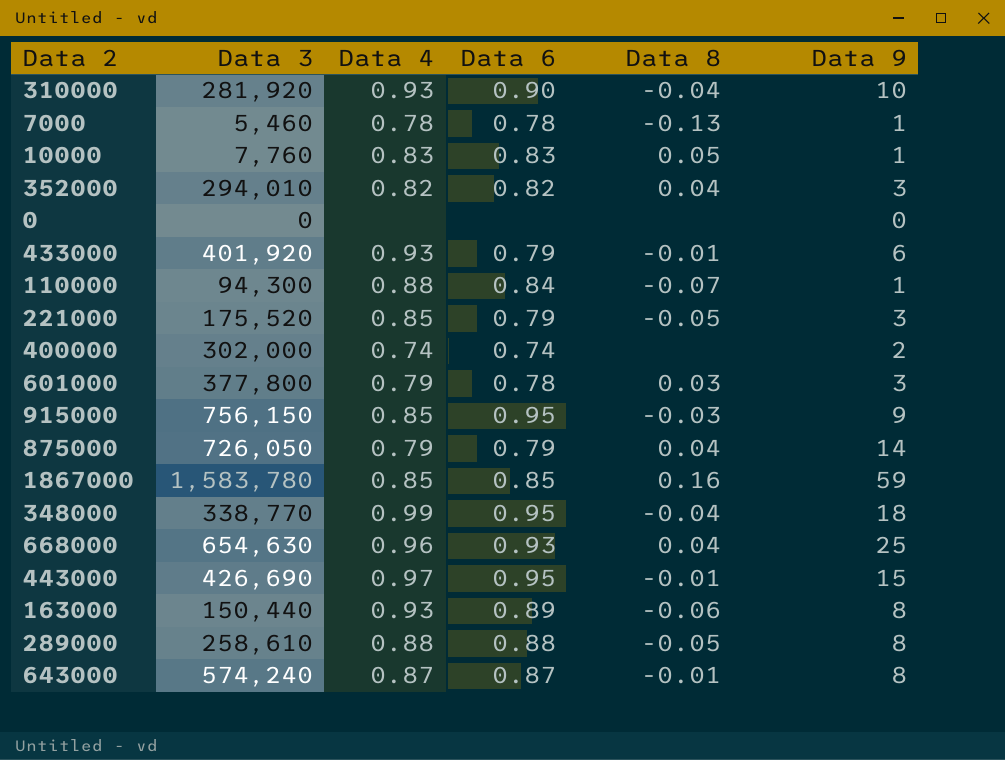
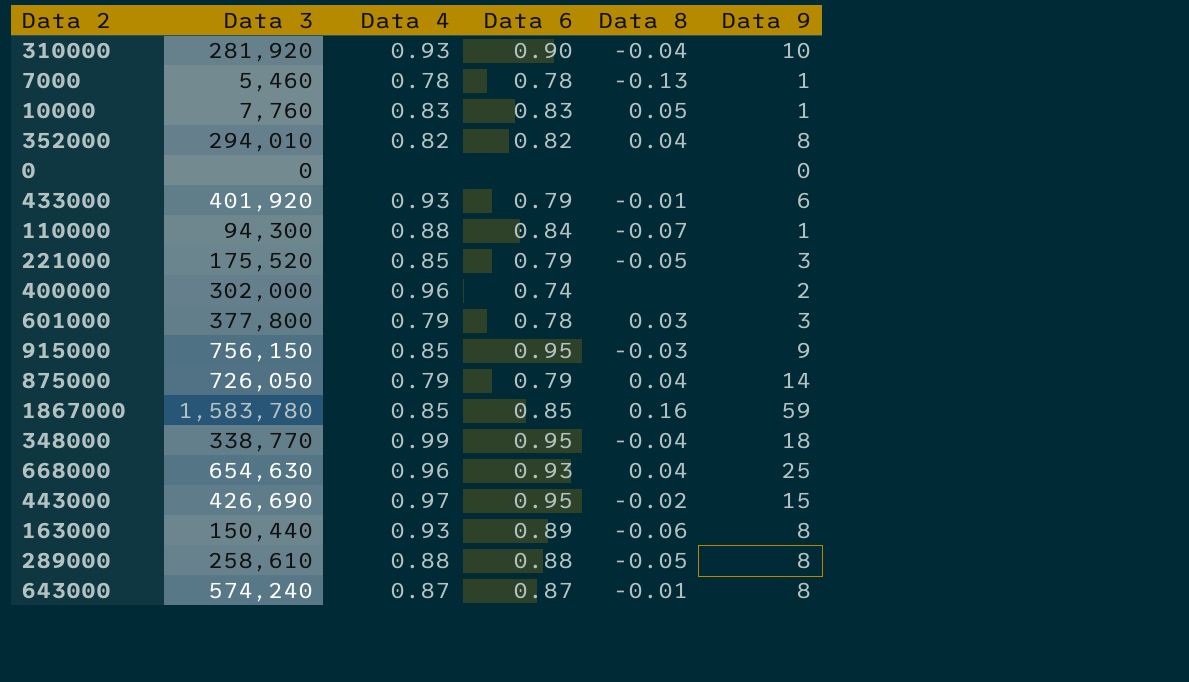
352000 | Data 9: 3 -> 8
400000 | Data 4: 0.74 -> 0.96
443000 | Data 8: -0.01 -> -0.02

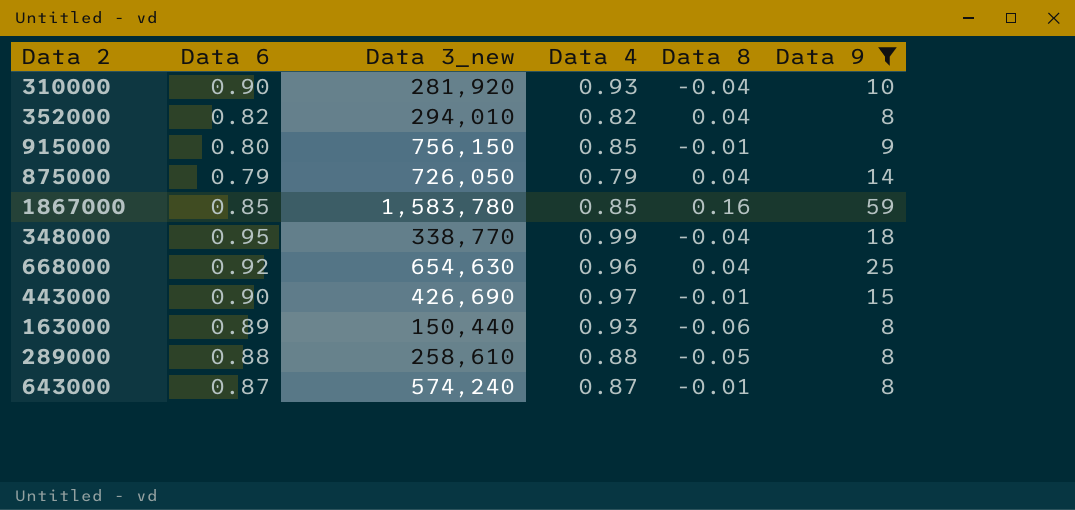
filter: none -> Data 9 >= 8
column Data 6 | position: 4 -> 2
column name: Data 3 -> Data 3_new
915000 | Data 6: 0.95 -> 0.80
915000 | Data 8: -0.03 -> -0.01
668000 | Data 6: 0.93 -> 0.92
443000 | Data 6: 0.95 -> 0.90
443000 | Data 8: -0.02 -> -0.01

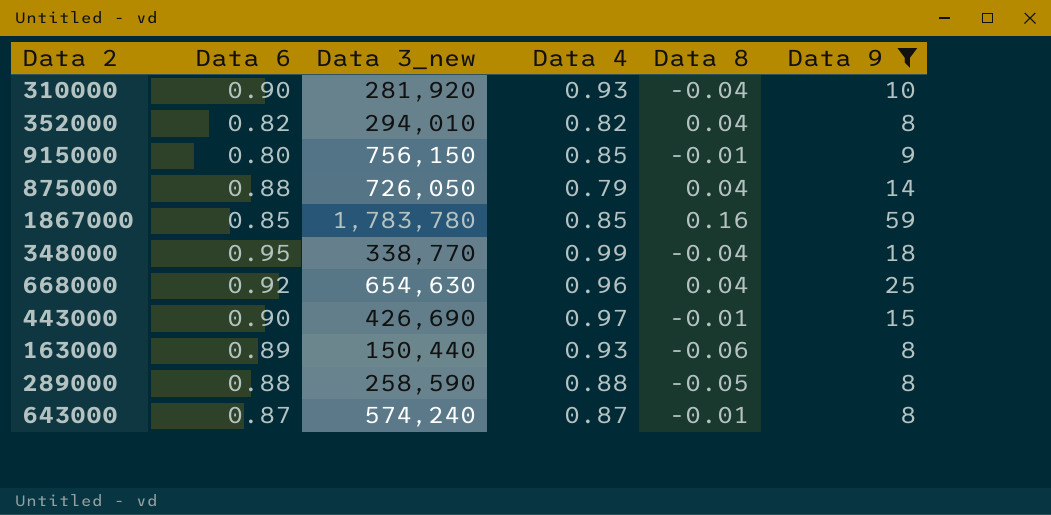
875000 | Data 6: 0.79 -> 0.88
1867000 | Data 3_new: 1,583,780 -> 1,783,780
289000 | Data 3_new: 258,610 -> 258,590

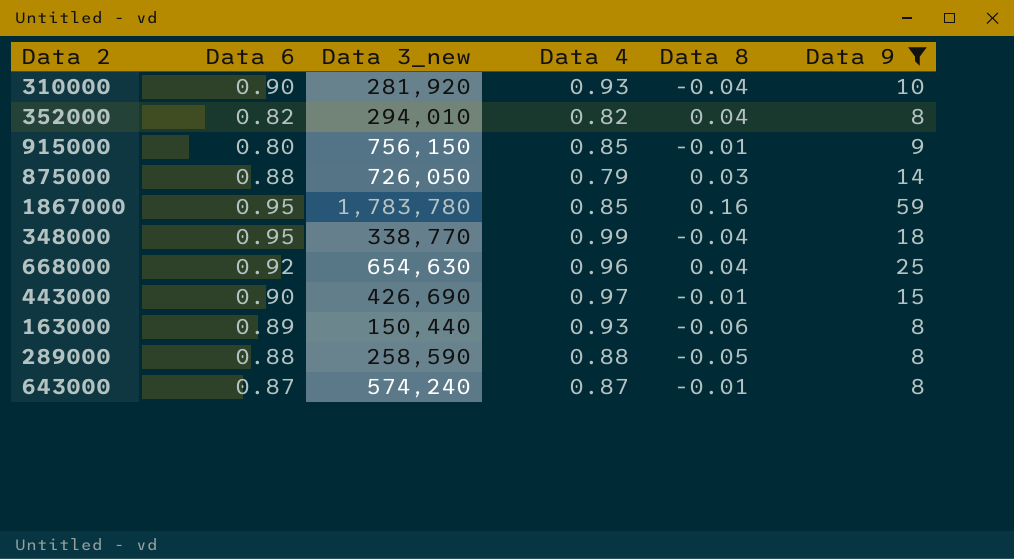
875000 | Data 8: 0.04 -> 0.03
1867000 | Data 6: 0.85 -> 0.95

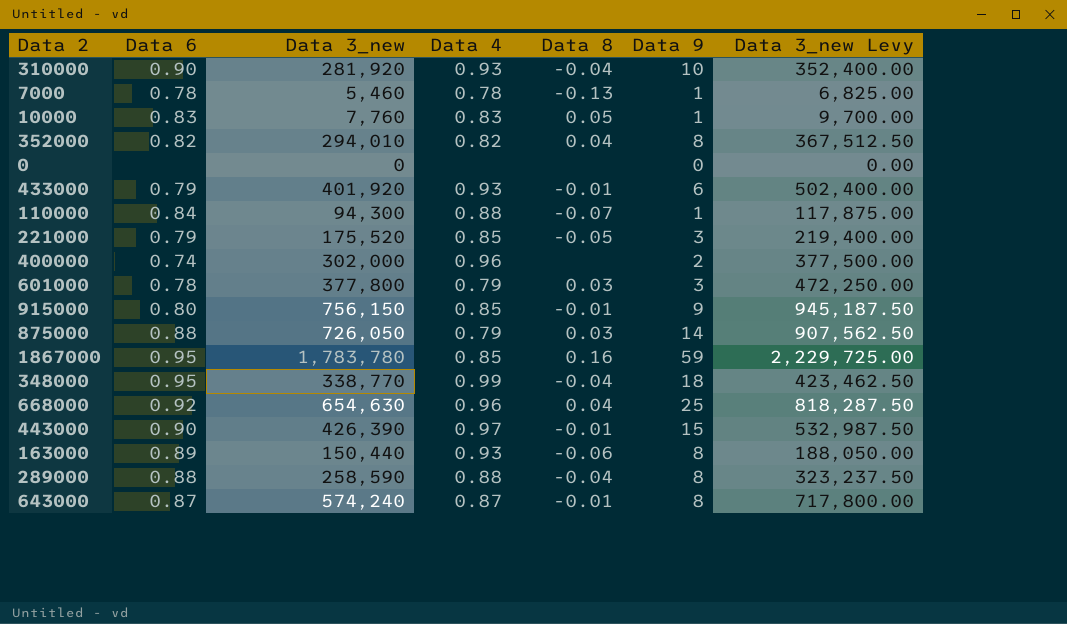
filter: Data 9 >= 8 -> none
column Data 3_new Levy | formula: none -> [Data 3_new] * 1.25
443000 | Data 3_new: 426,690 -> 426,390
289000 | Data 8: -0.05 -> -0.04

